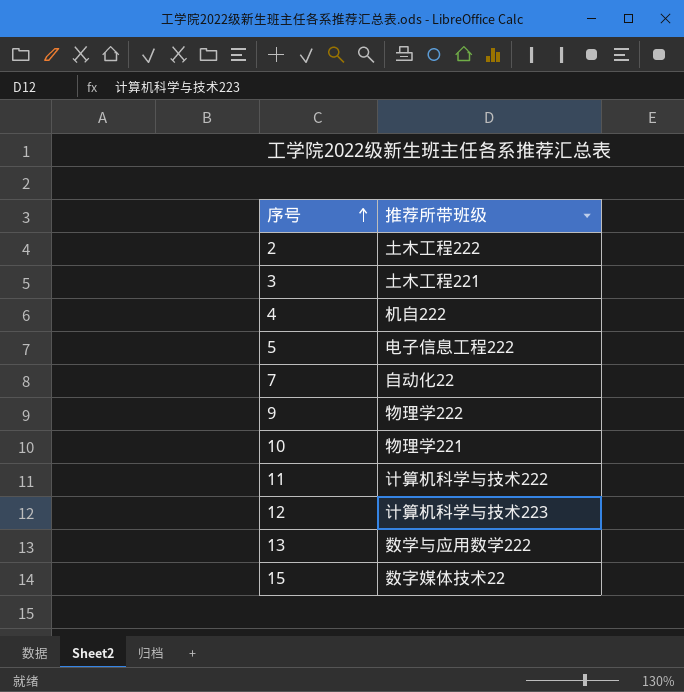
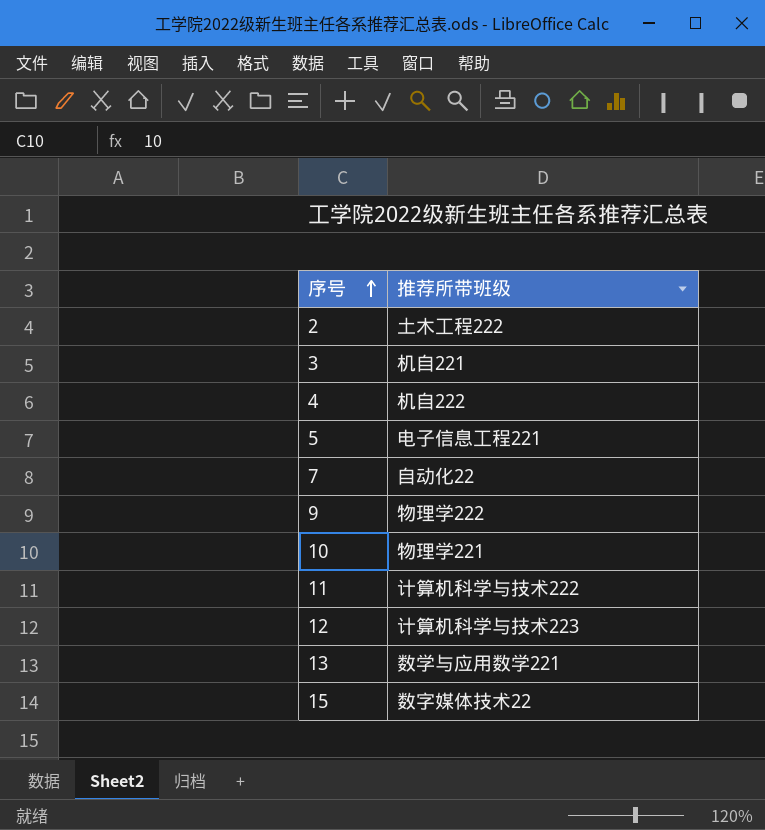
3 | 推荐所带班级: 土木工程221 -> 机自221
5 | 推荐所带班级: 电子信息工程222 -> 电子信息工程221
13 | 推荐所带班级: 数学与应用数学222 -> 数学与应用数学221

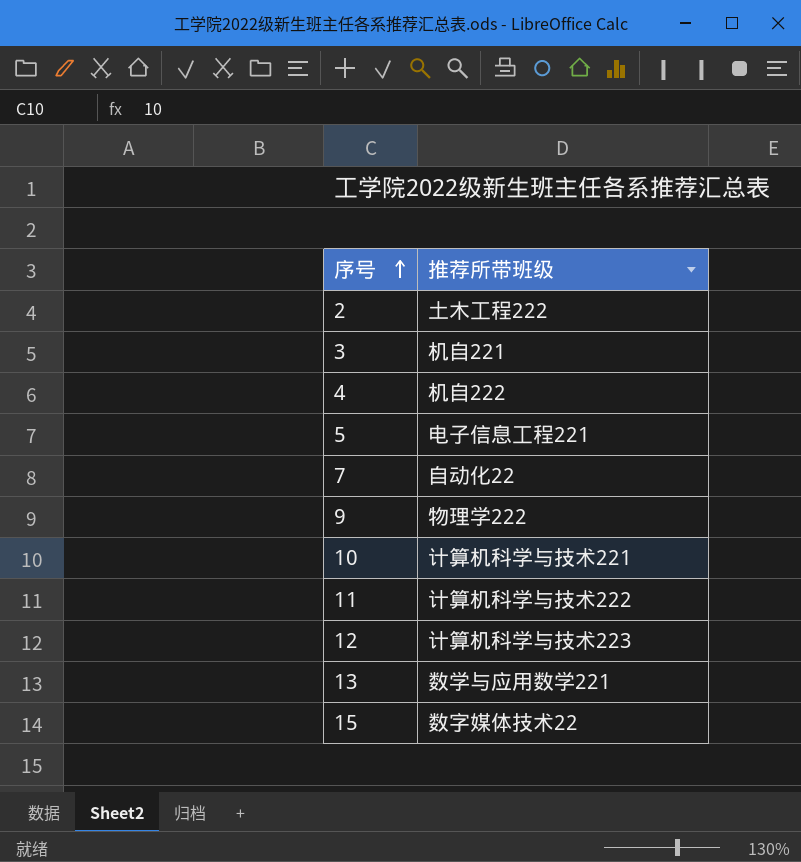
10 | 推荐所带班级: 物理学221 -> 计算机科学与技术221

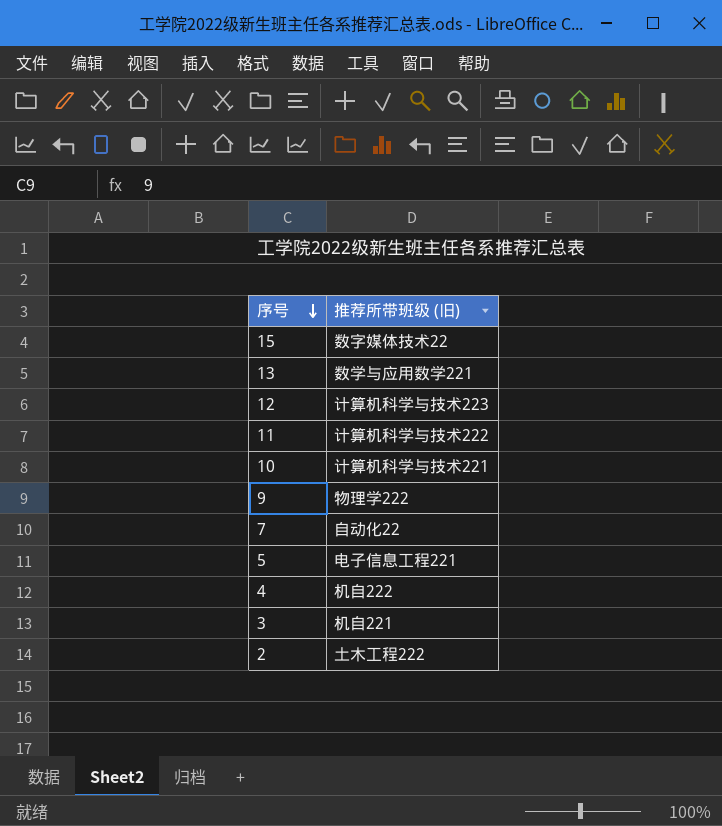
row order: 序号 ascending -> 序号 descending
column name: 推荐所带班级 -> 推荐所带班级 (旧)

